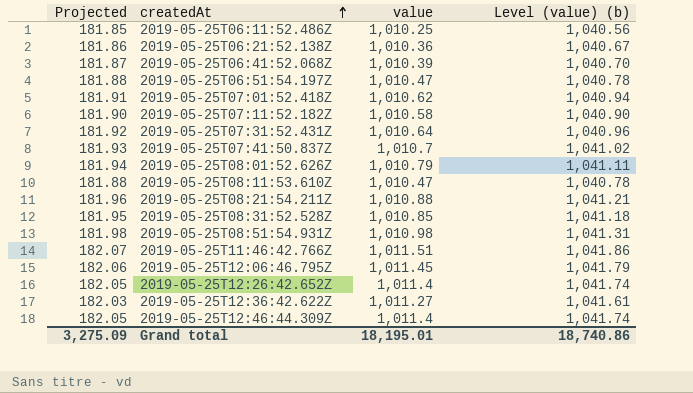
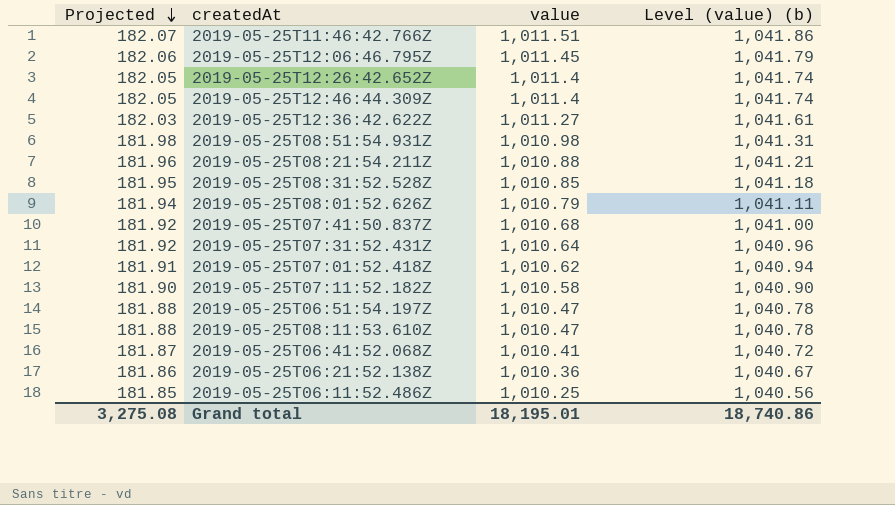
row order: createdAt ascending -> Projected descending
2019-05-25T07:41:50.837Z | Projected: 181.93 -> 181.92
2019-05-25T07:41:50.837Z | value: 1,010.7 -> 1,010.68
2019-05-25T07:41:50.837Z | Level (value) (b): 1,041.02 -> 1,041.00
2019-05-25T06:41:52.068Z | value: 1,010.39 -> 1,010.41
2019-05-25T06:41:52.068Z | Level (value) (b): 1,040.70 -> 1,040.72
Grand total | Projected: 3,275.09 -> 3,275.08

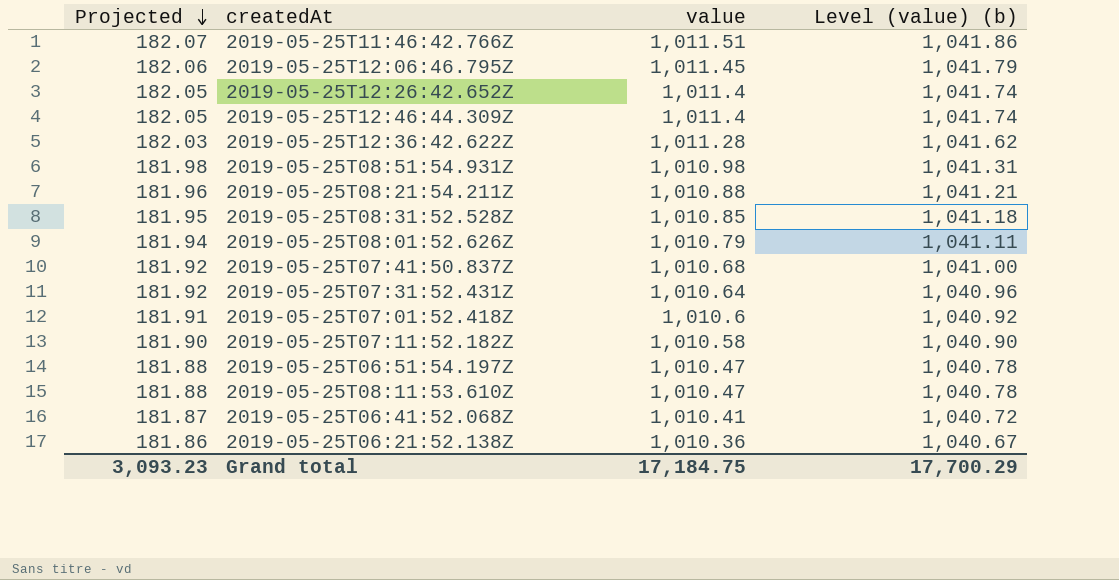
row 2019-05-25T06:11:52.486Z: 181.85 | 1,010.25 | 1,040.56 -> none
2019-05-25T12:36:42.622Z | value: 1,011.27 -> 1,011.28
2019-05-25T12:36:42.622Z | Level (value) (b): 1,041.61 -> 1,041.62
2019-05-25T07:01:52.418Z | value: 1,010.62 -> 1,010.6
2019-05-25T07:01:52.418Z | Level (value) (b): 1,040.94 -> 1,040.92
Grand total | Projected: 3,275.08 -> 3,093.23
Grand total | value: 18,195.01 -> 17,184.75
Grand total | Level (value) (b): 18,740.86 -> 17,700.29

